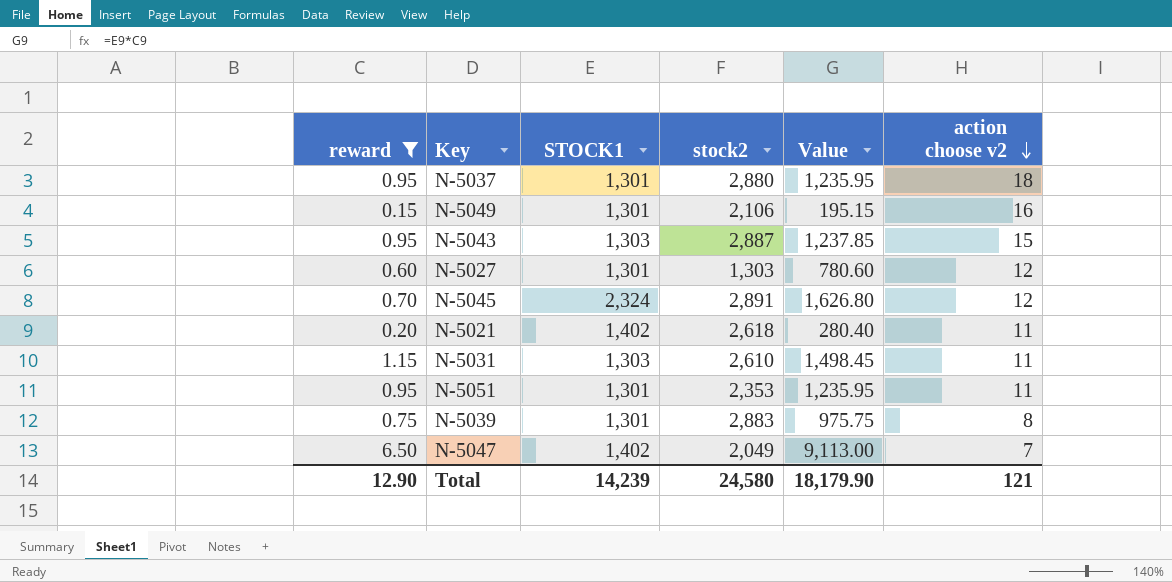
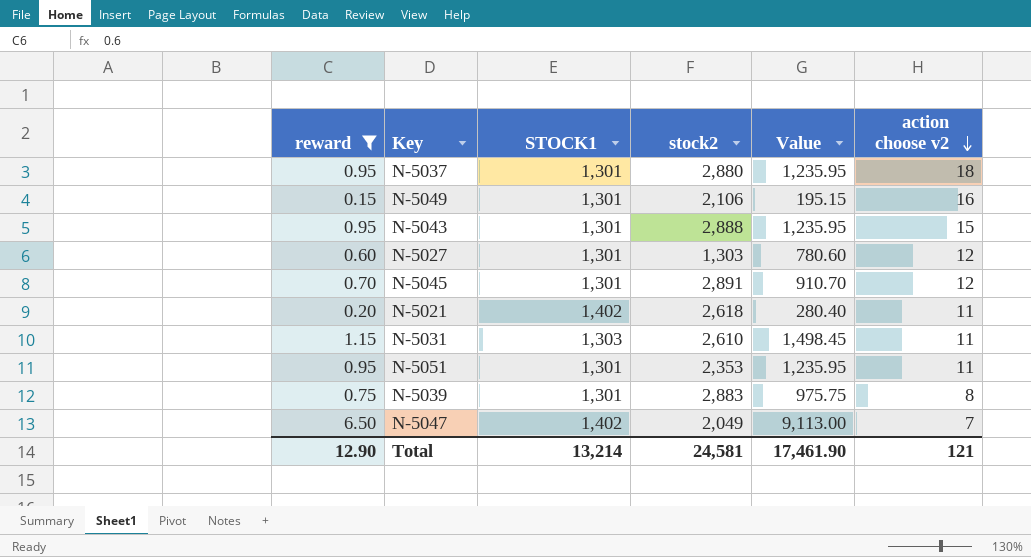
N-5043 | STOCK1: 1,303 -> 1,301
N-5043 | stock2: 2,887 -> 2,888
N-5043 | Value: 1,237.85 -> 1,235.95
N-5045 | STOCK1: 2,324 -> 1,301
N-5045 | Value: 1,626.80 -> 910.70
Total | STOCK1: 14,239 -> 13,214
Total | stock2: 24,580 -> 24,581
Total | Value: 18,179.90 -> 17,461.90

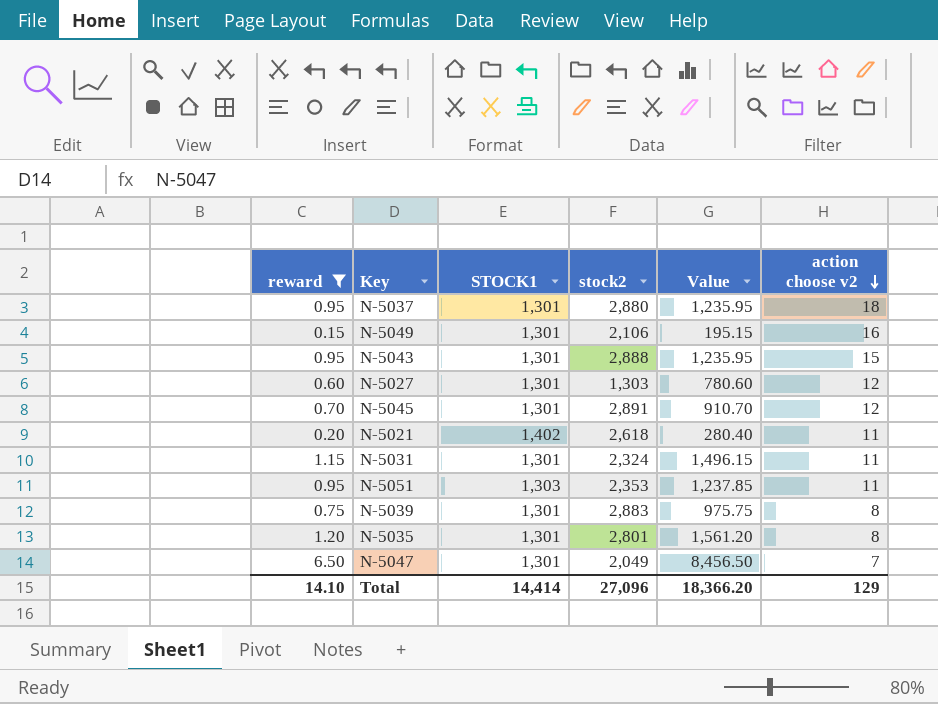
N-5031 | STOCK1: 1,303 -> 1,301
N-5031 | stock2: 2,610 -> 2,324
N-5031 | Value: 1,498.45 -> 1,496.15
N-5051 | STOCK1: 1,301 -> 1,303
N-5051 | Value: 1,235.95 -> 1,237.85
row N-5035: none -> 1.20 | 1,301 | 2,801 | 1,561.20 | 8
N-5047 | STOCK1: 1,402 -> 1,301
N-5047 | Value: 9,113.00 -> 8,456.50
Total | reward: 12.90 -> 14.10
Total | STOCK1: 13,214 -> 14,414
Total | stock2: 24,581 -> 27,096
Total | Value: 17,461.90 -> 18,366.20
Total | action choose v2: 121 -> 129

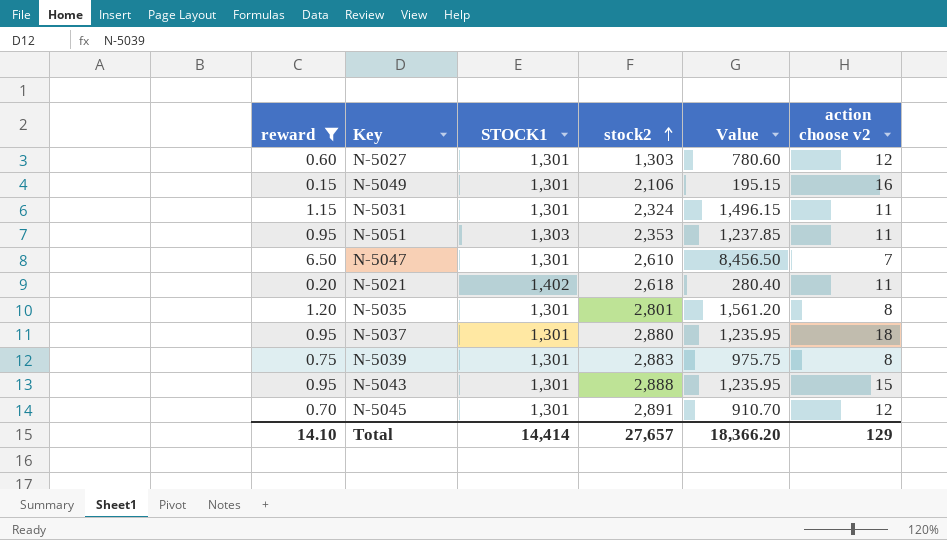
row order: action choose v2 descending -> stock2 ascending
N-5047 | stock2: 2,049 -> 2,610
Total | stock2: 27,096 -> 27,657

